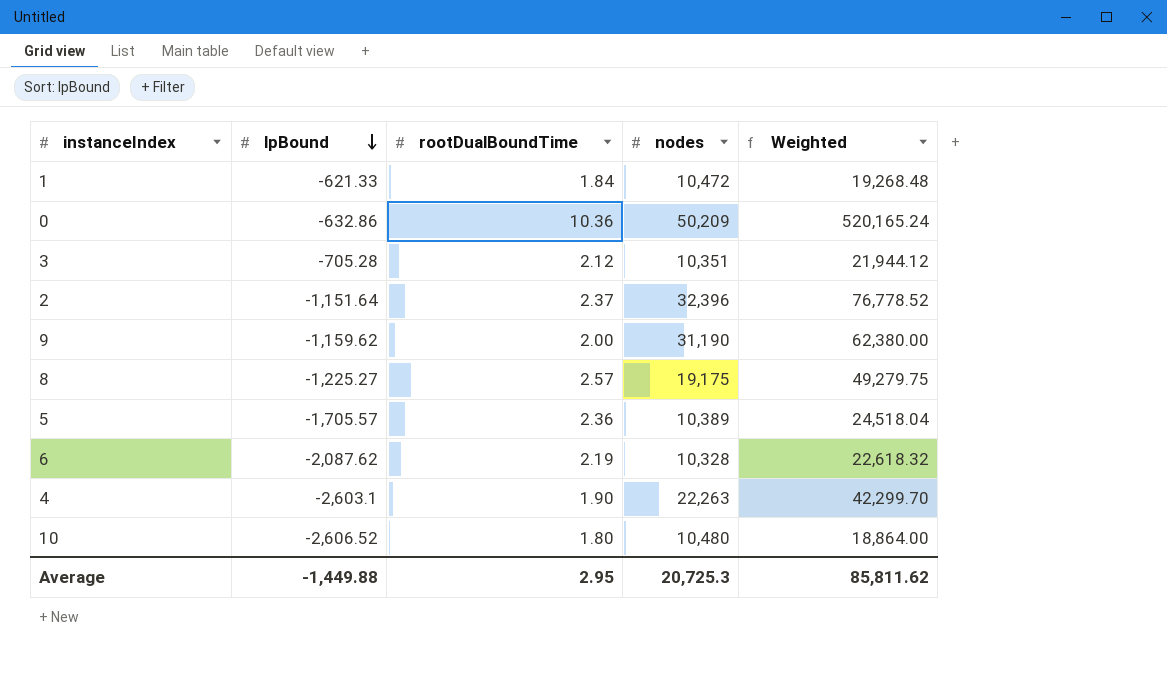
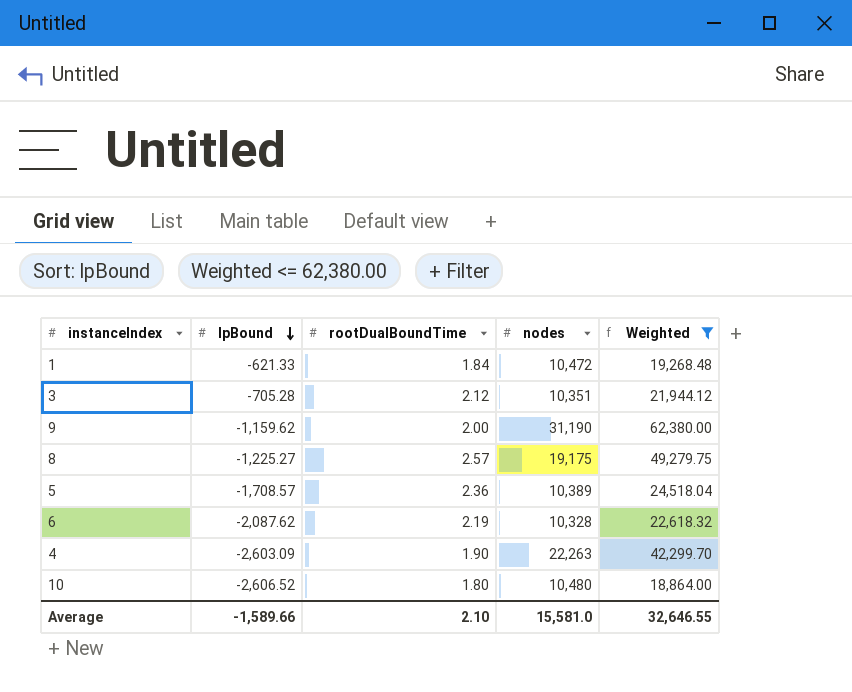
filter: none -> Weighted <= 62,380.00
5 | lpBound: -1,705.57 -> -1,708.57
4 | lpBound: -2,603.1 -> -2,603.09
Average | lpBound: -1,449.88 -> -1,589.66
Average | rootDualBoundTime: 2.95 -> 2.10
Average | nodes: 20,725.3 -> 15,581.0
Average | Weighted: 85,811.62 -> 32,646.55

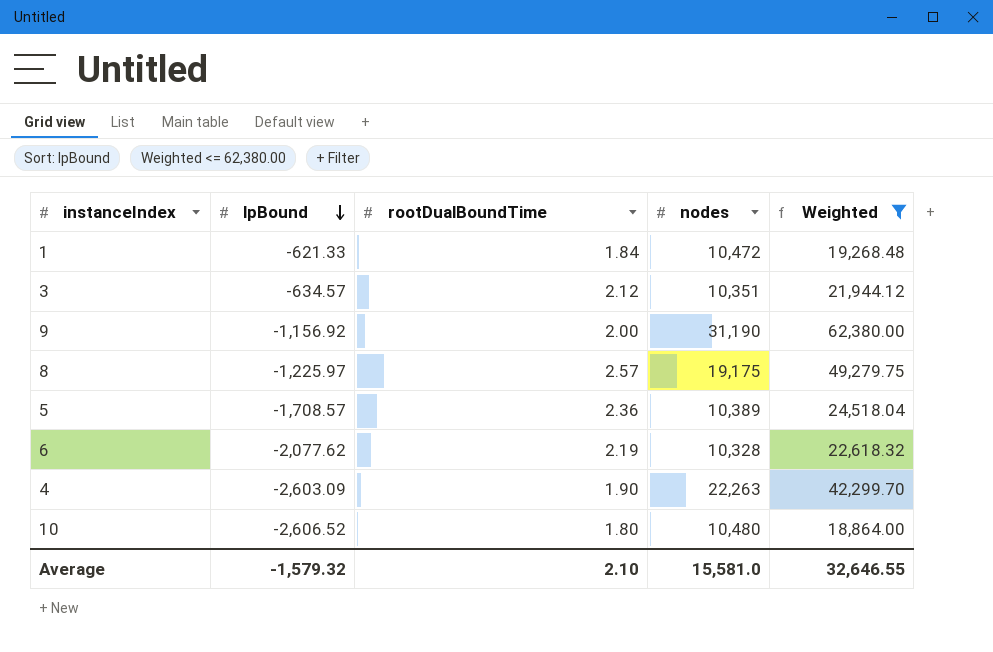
3 | lpBound: -705.28 -> -634.57
9 | lpBound: -1,159.62 -> -1,156.92
8 | lpBound: -1,225.27 -> -1,225.97
6 | lpBound: -2,087.62 -> -2,077.62
Average | lpBound: -1,589.66 -> -1,579.32

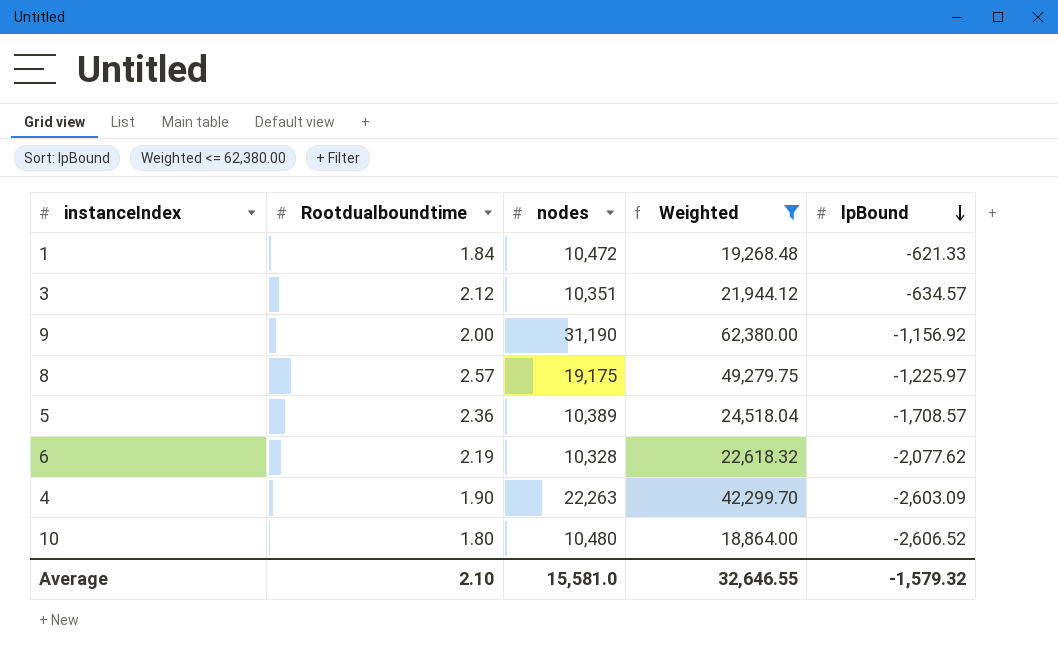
column name: rootDualBoundTime -> Rootdualboundtime
column lpBound | position: 2 -> 5

